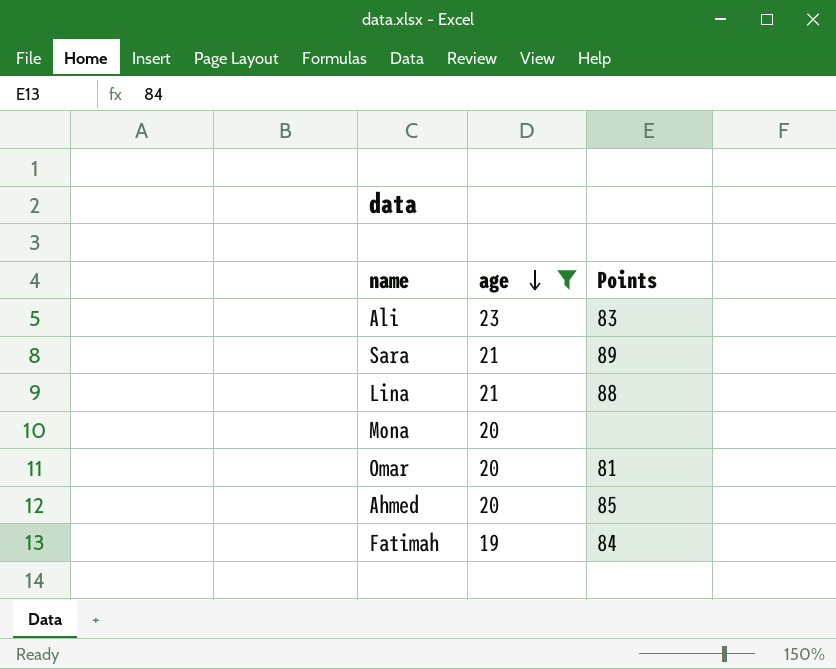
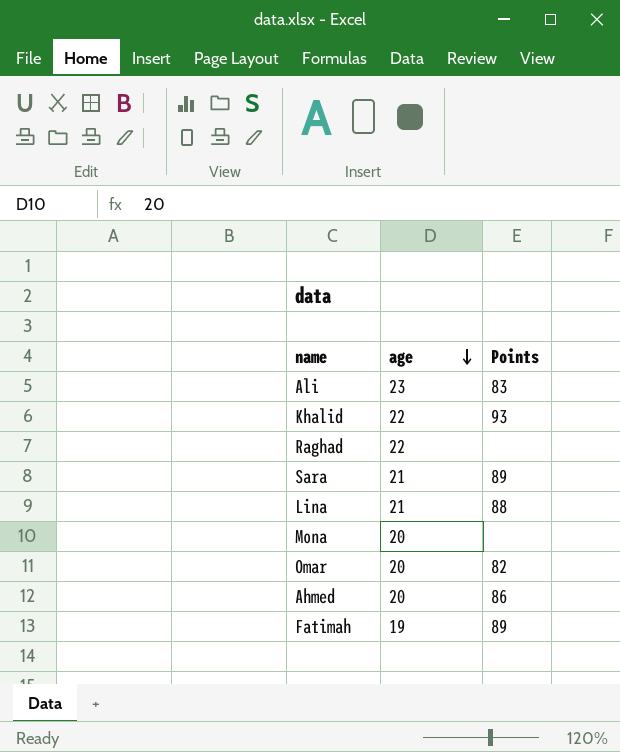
filter: age != 22 -> none
Omar | Points: 81 -> 82
Ahmed | Points: 85 -> 86
Fatimah | Points: 84 -> 89

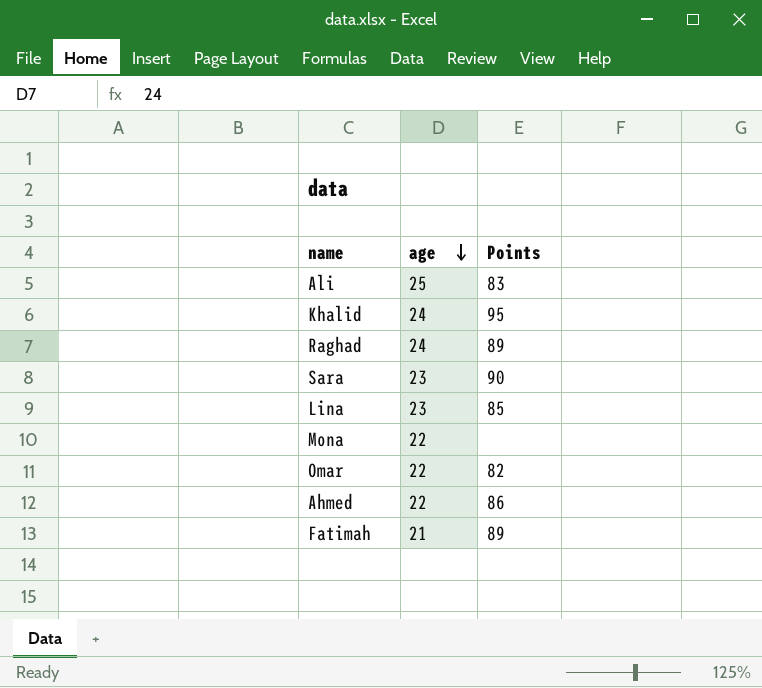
Ali | age: 23 -> 25
Khalid | age: 22 -> 24
Khalid | Points: 93 -> 95
Raghad | age: 22 -> 24
Raghad | Points: none -> 89
Sara | age: 21 -> 23
Sara | Points: 89 -> 90
Lina | age: 21 -> 23
Lina | Points: 88 -> 85
Mona | age: 20 -> 22
Omar | age: 20 -> 22
Ahmed | age: 20 -> 22
Fatimah | age: 19 -> 21

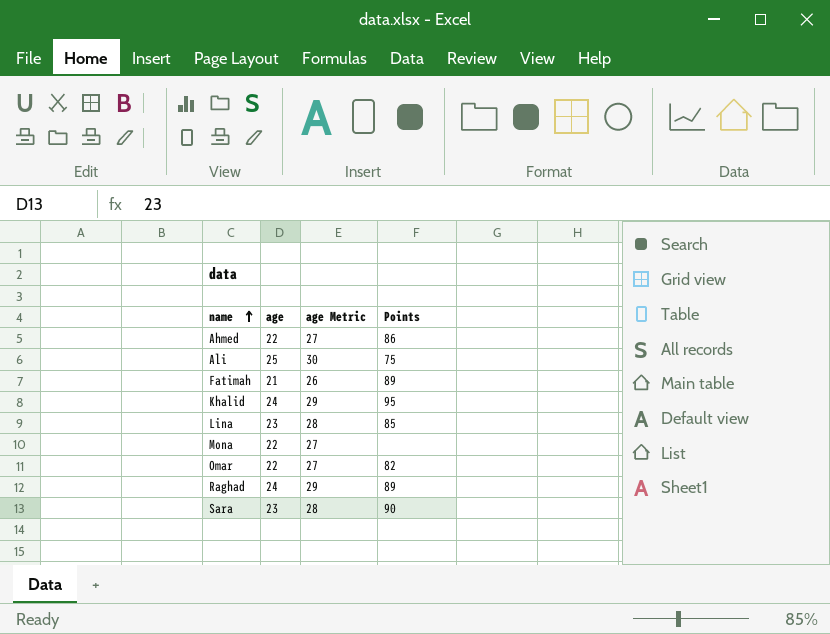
row order: age descending -> name ascending
column age Metric | formula: none -> [age] + 5
Ali | Points: 83 -> 75

